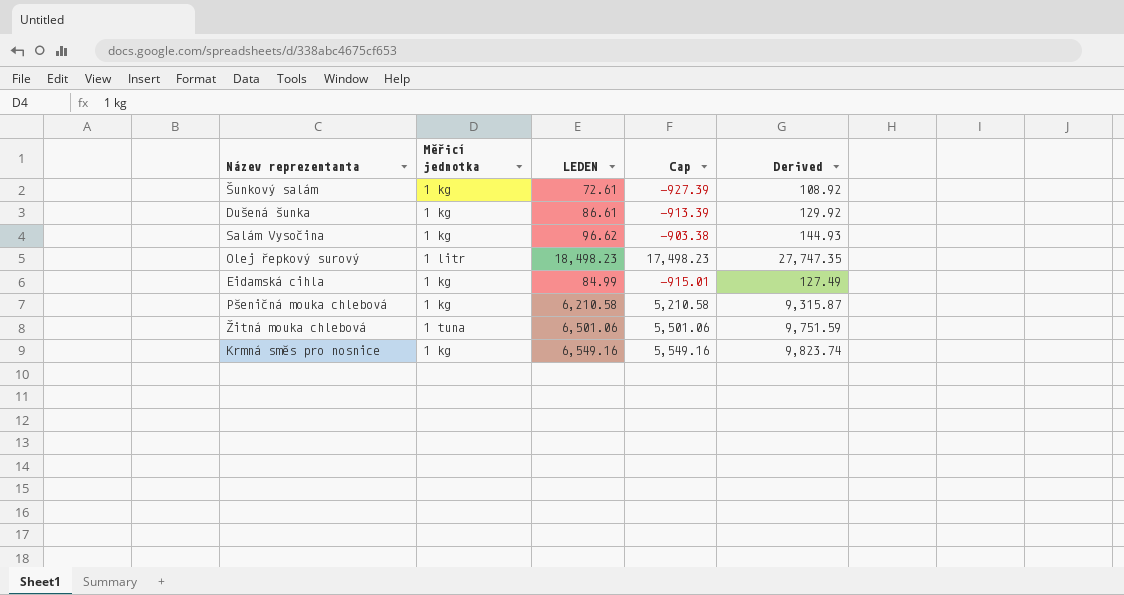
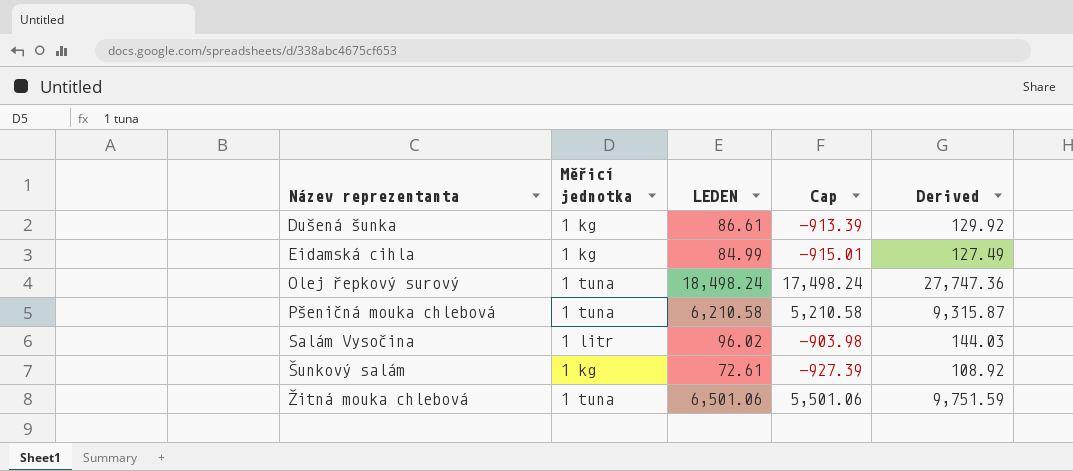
row order: none -> Název reprezentanta ascending
row Krmná směs pro nosnice: 1 kg | 6,549.16 | 5,549.16 | 9,823.74 -> none
Olej řepkový surový | Měřicí jednotka: 1 litr -> 1 tuna
Olej řepkový surový | LEDEN: 18,498.23 -> 18,498.24
Olej řepkový surový | Cap: 17,498.23 -> 17,498.24
Olej řepkový surový | Derived: 27,747.35 -> 27,747.36
Pšeničná mouka chlebová | Měřicí jednotka: 1 kg -> 1 tuna
Salám Vysočina | Měřicí jednotka: 1 kg -> 1 litr
Salám Vysočina | LEDEN: 96.62 -> 96.02
Salám Vysočina | Cap: -903.38 -> -903.98
Salám Vysočina | Derived: 144.93 -> 144.03

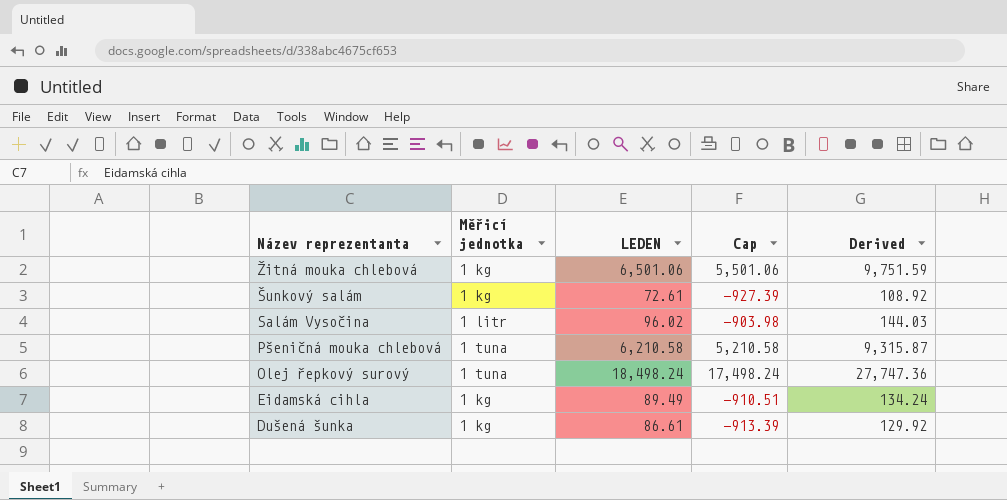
row order: Název reprezentanta ascending -> Název reprezentanta descending
Žitná mouka chlebová | Měřicí jednotka: 1 tuna -> 1 kg
Eidamská cihla | LEDEN: 84.99 -> 89.49
Eidamská cihla | Cap: -915.01 -> -910.51
Eidamská cihla | Derived: 127.49 -> 134.24

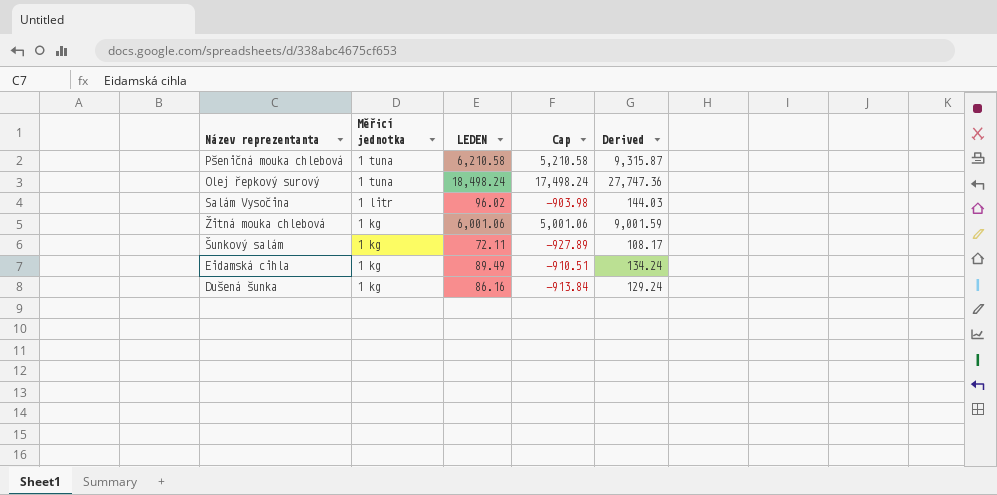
row order: Název reprezentanta descending -> Měřicí jednotka descending
Žitná mouka chlebová | LEDEN: 6,501.06 -> 6,001.06
Žitná mouka chlebová | Cap: 5,501.06 -> 5,001.06
Žitná mouka chlebová | Derived: 9,751.59 -> 9,001.59
Šunkový salám | LEDEN: 72.61 -> 72.11
Šunkový salám | Cap: -927.39 -> -927.89
Šunkový salám | Derived: 108.92 -> 108.17
Dušená šunka | LEDEN: 86.61 -> 86.16
Dušená šunka | Cap: -913.39 -> -913.84
Dušená šunka | Derived: 129.92 -> 129.24

